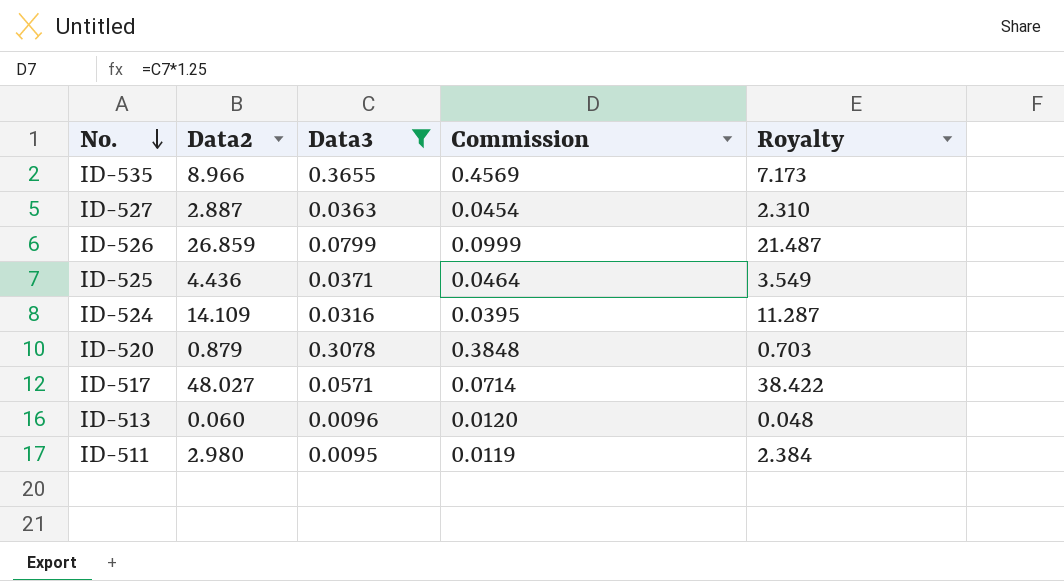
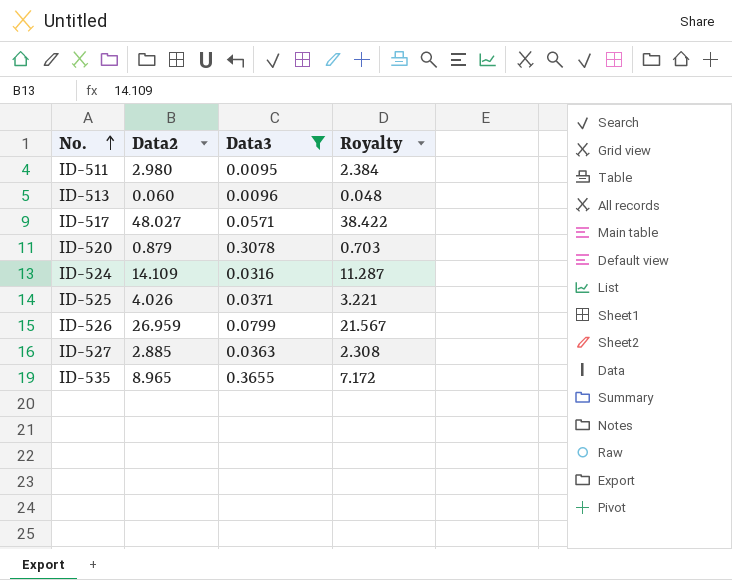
row order: No. descending -> No. ascending
column Commission | formula: [Data3] * 1.25 -> none
ID-525 | Data2: 4.436 -> 4.026
ID-525 | Royalty: 3.549 -> 3.221
ID-526 | Data2: 26.859 -> 26.959
ID-526 | Royalty: 21.487 -> 21.567
ID-527 | Data2: 2.887 -> 2.885
ID-527 | Royalty: 2.310 -> 2.308
ID-535 | Data2: 8.966 -> 8.965
ID-535 | Royalty: 7.173 -> 7.172

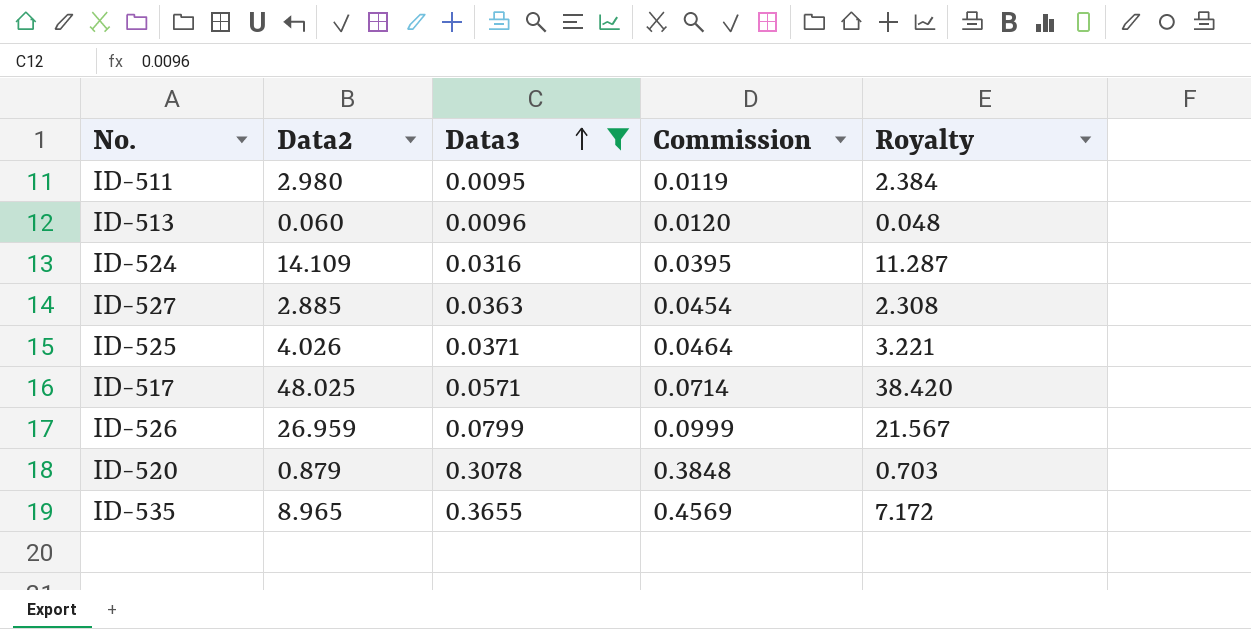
row order: No. ascending -> Data3 ascending
column Commission | formula: none -> [Data3] * 1.25
ID-517 | Data2: 48.027 -> 48.025
ID-517 | Royalty: 38.422 -> 38.420

